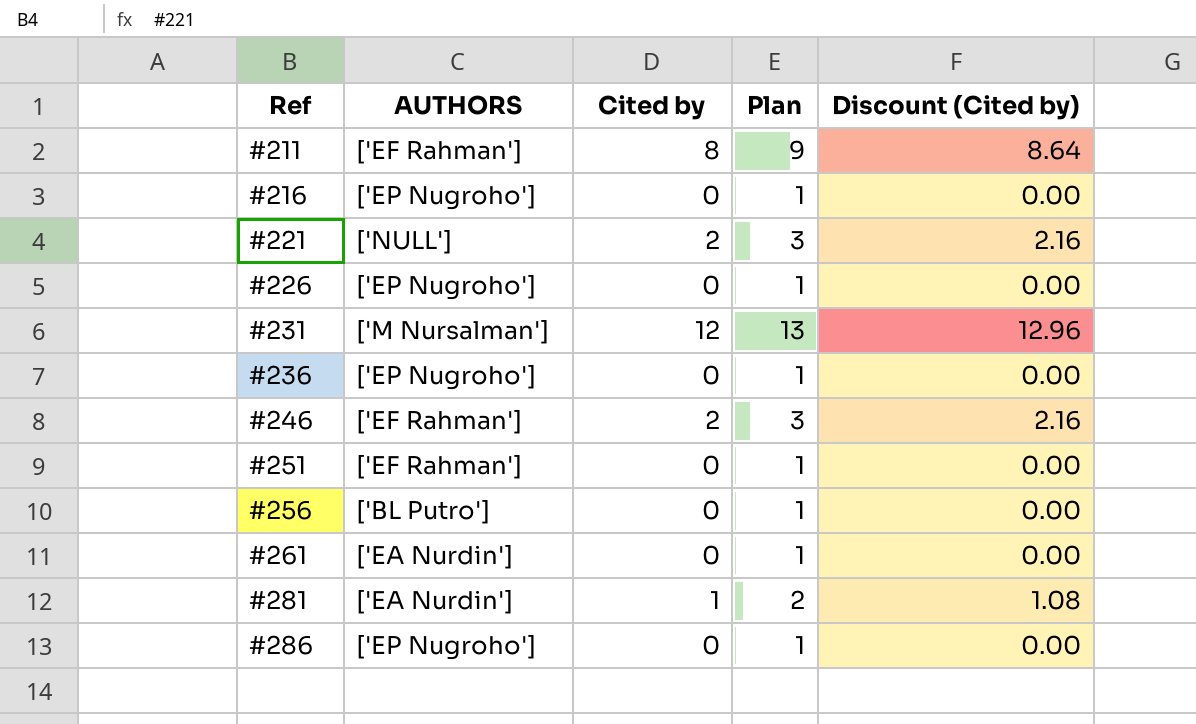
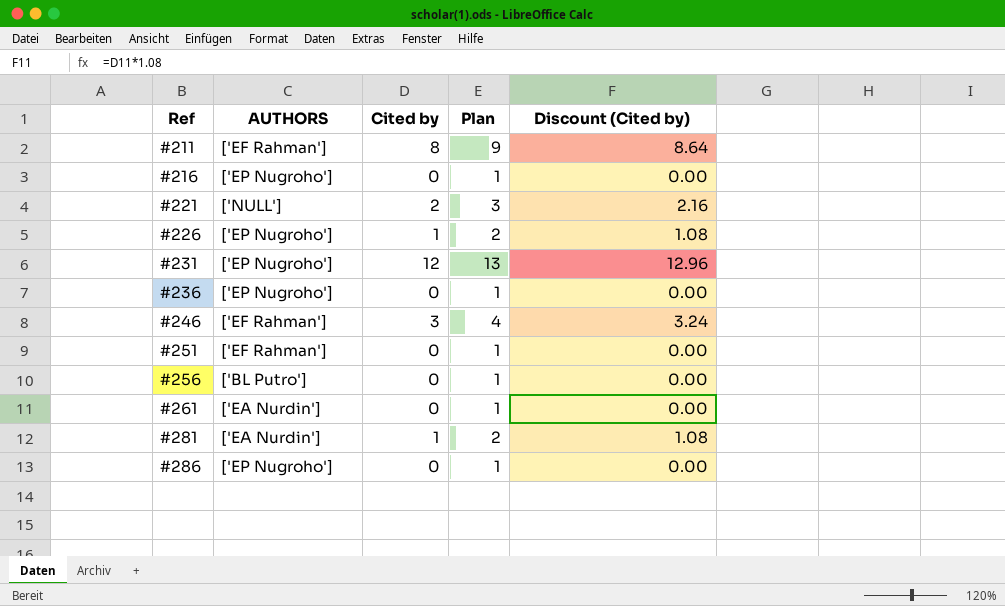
#226 | Cited by: 0 -> 1
#226 | Plan: 1 -> 2
#226 | Discount (Cited by): 0.00 -> 1.08
#231 | AUTHORS: ['M Nursalman'] -> ['EP Nugroho']
#246 | Cited by: 2 -> 3
#246 | Plan: 3 -> 4
#246 | Discount (Cited by): 2.16 -> 3.24

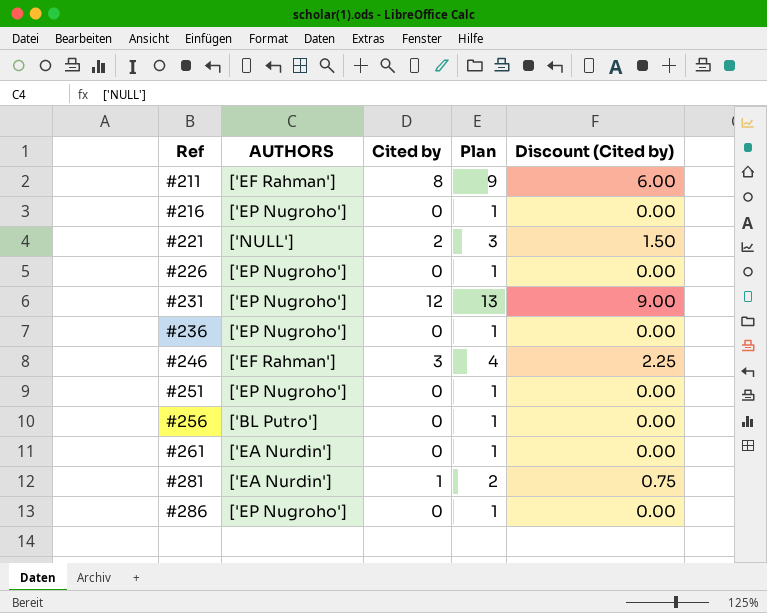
column Discount (Cited by) | formula: [Cited by] * 1.08 -> [Cited by] * 0.75
#226 | Cited by: 1 -> 0
#226 | Plan: 2 -> 1
#251 | AUTHORS: ['EF Rahman'] -> ['EP Nugroho']

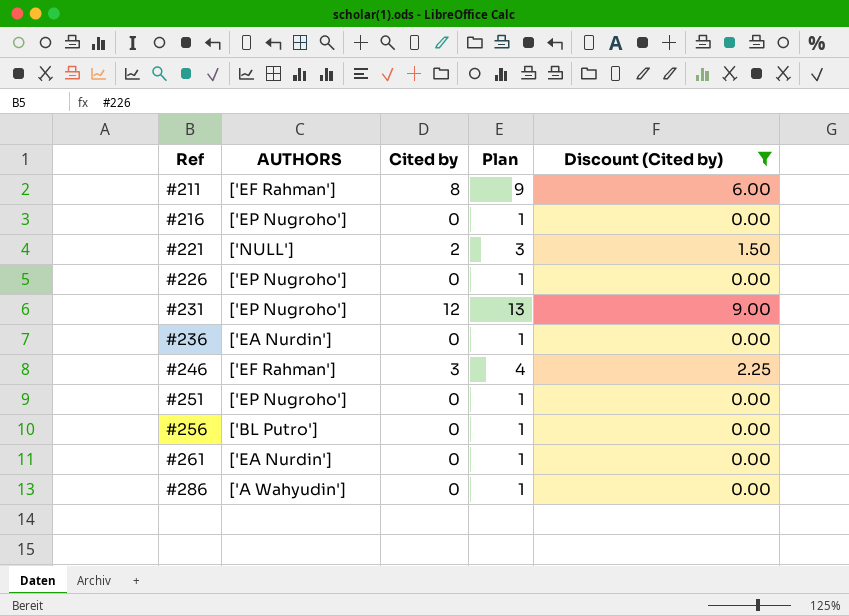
filter: none -> Discount (Cited by) != 0.75
#236 | AUTHORS: ['EP Nugroho'] -> ['EA Nurdin']
#286 | AUTHORS: ['EP Nugroho'] -> ['A Wahyudin']

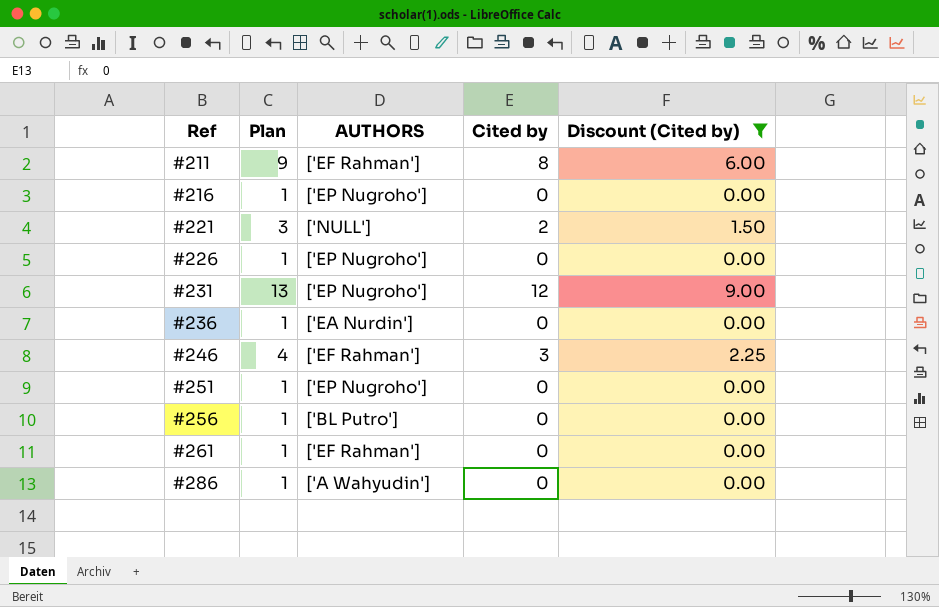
column Plan | position: 4 -> 2
#261 | AUTHORS: ['EA Nurdin'] -> ['EF Rahman']

